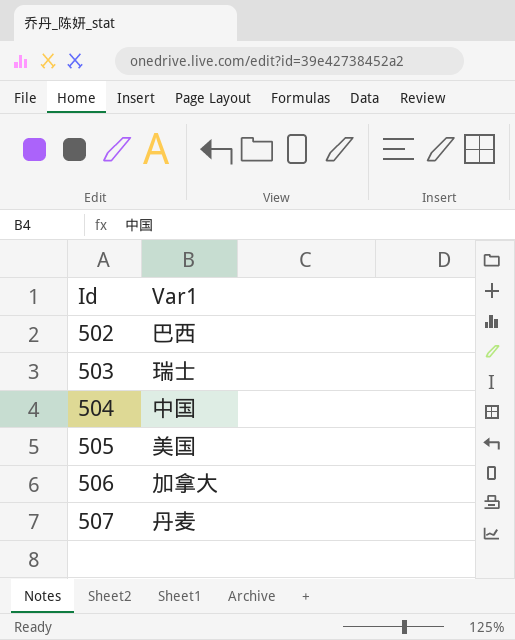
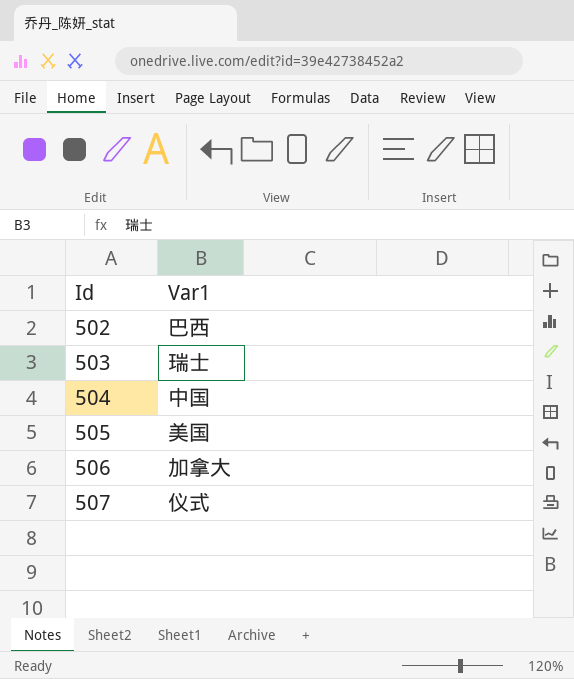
507 | Var1: 丹麦 -> 仪式

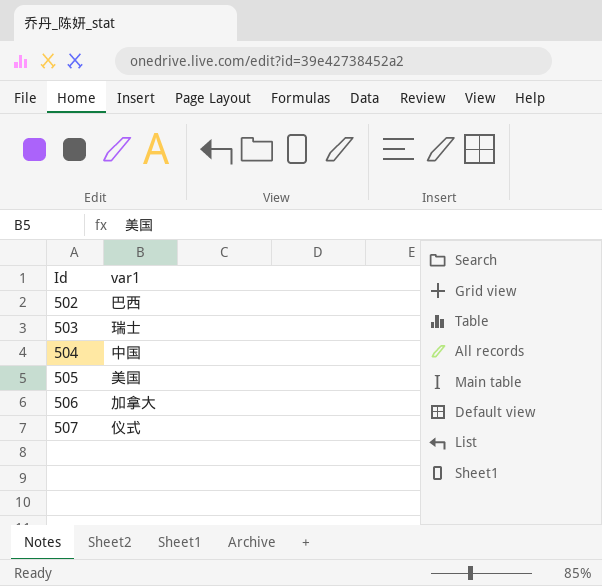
column name: Var1 -> var1

